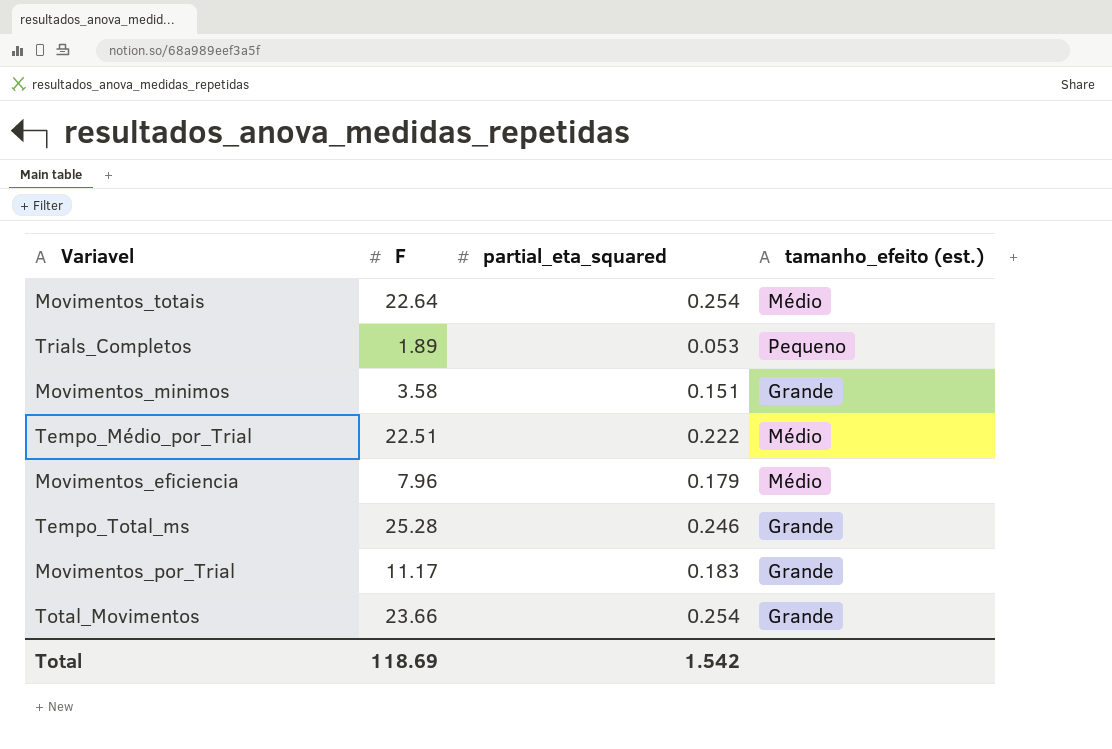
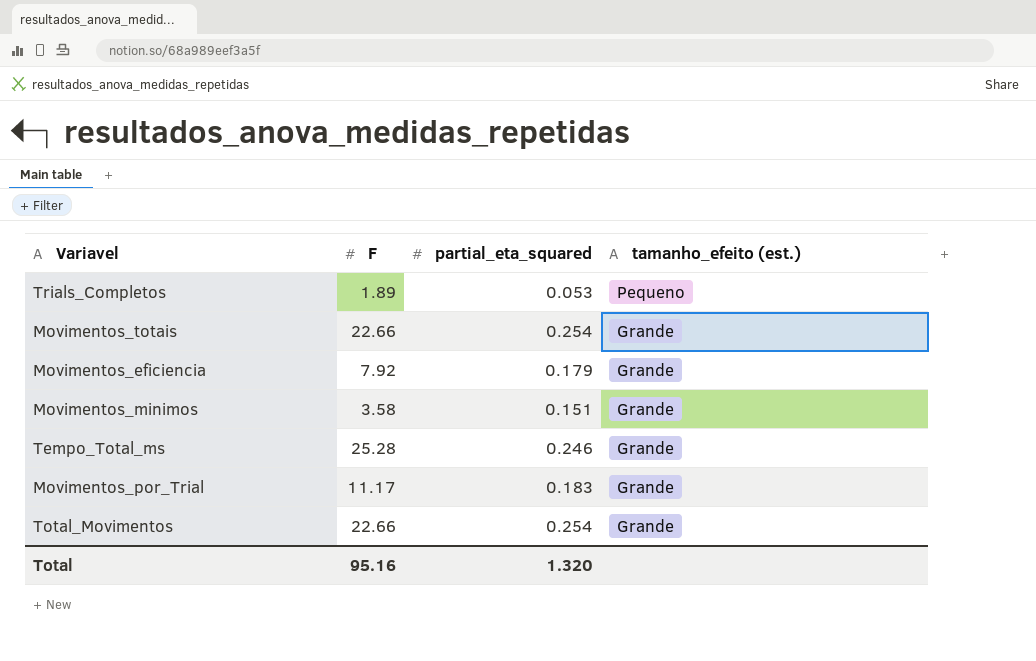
row order: none -> tamanho_efeito (est.) descending
row Tempo_Médio_por_Trial: 22.51 | 0.222 | Médio -> none
Movimentos_totais | F: 22.64 -> 22.66
Movimentos_totais | tamanho_efeito (est.): Médio -> Grande
Movimentos_eficiencia | F: 7.96 -> 7.92
Movimentos_eficiencia | tamanho_efeito (est.): Médio -> Grande
Total_Movimentos | F: 23.66 -> 22.66
Total | F: 118.69 -> 95.16
Total | partial_eta_squared: 1.542 -> 1.320

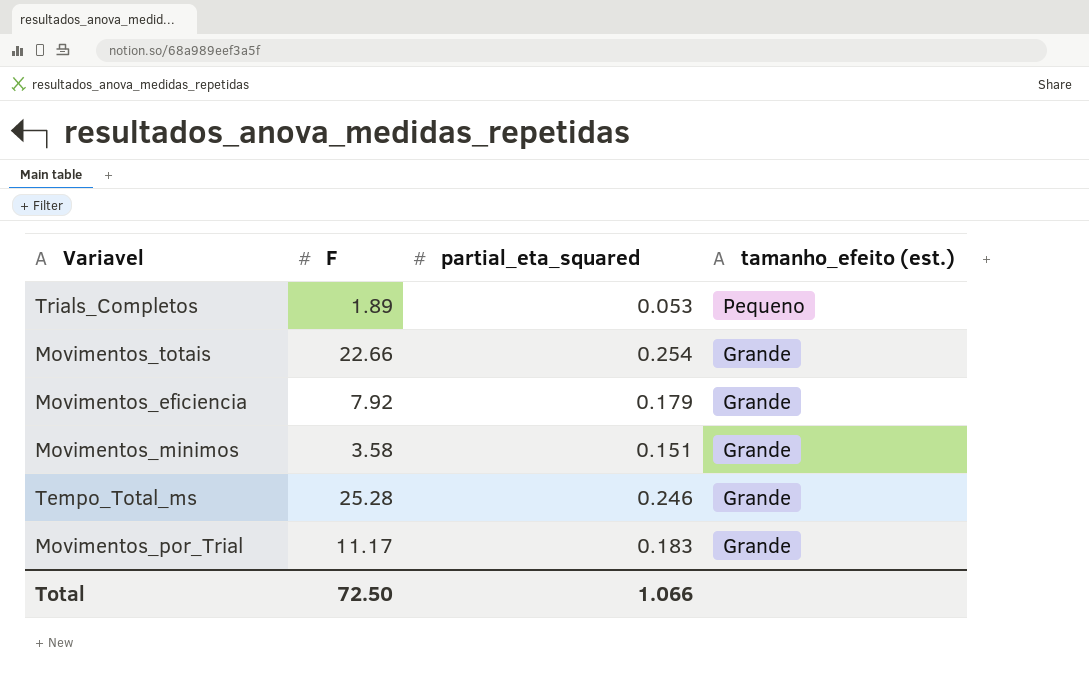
row Total_Movimentos: 22.66 | 0.254 | Grande -> none
Total | F: 95.16 -> 72.50
Total | partial_eta_squared: 1.320 -> 1.066

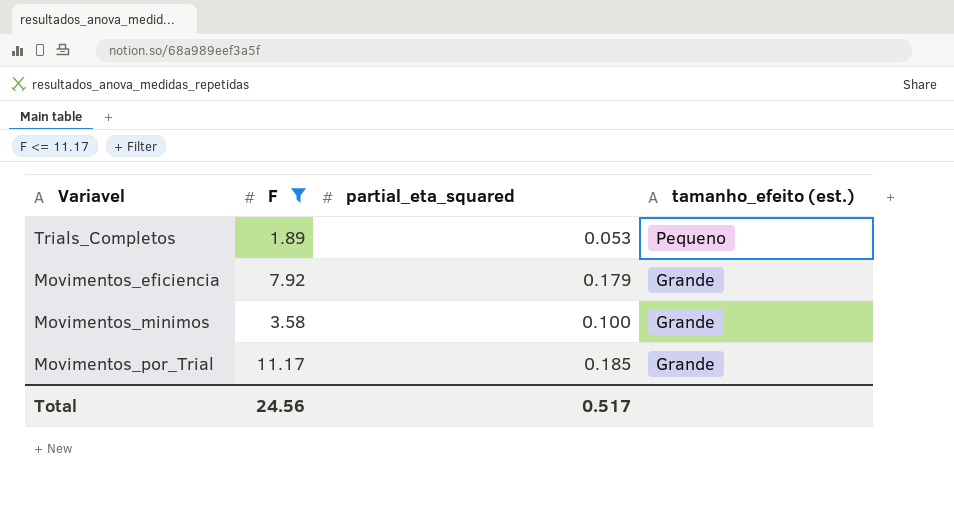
filter: none -> F <= 11.17
Movimentos_minimos | partial_eta_squared: 0.151 -> 0.100
Movimentos_por_Trial | partial_eta_squared: 0.183 -> 0.185
Total | F: 72.50 -> 24.56
Total | partial_eta_squared: 1.066 -> 0.517

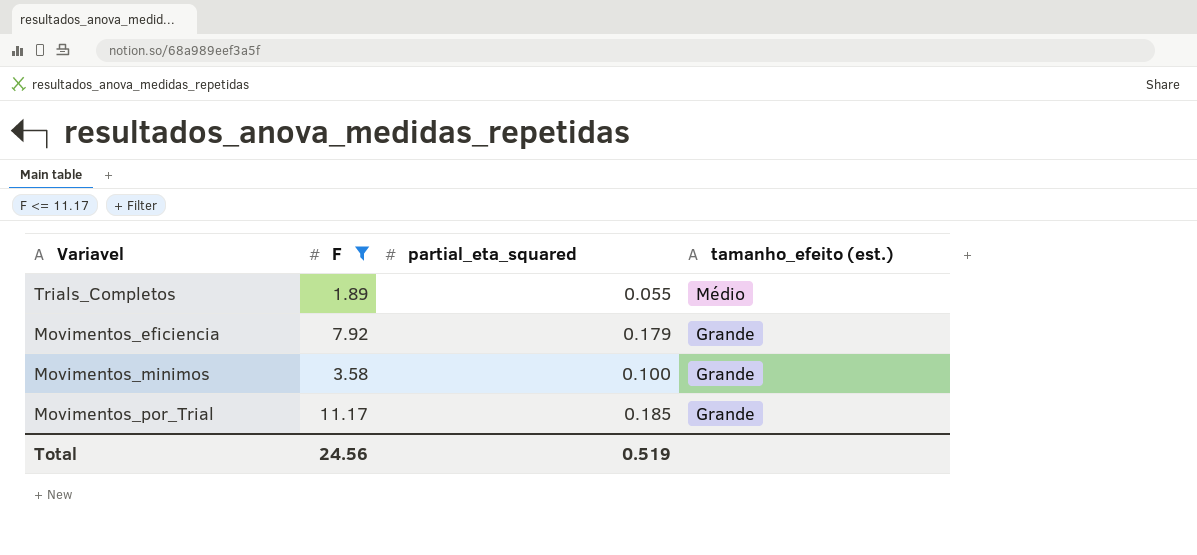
Trials_Completos | partial_eta_squared: 0.053 -> 0.055
Trials_Completos | tamanho_efeito (est.): Pequeno -> Médio
Total | partial_eta_squared: 0.517 -> 0.519

